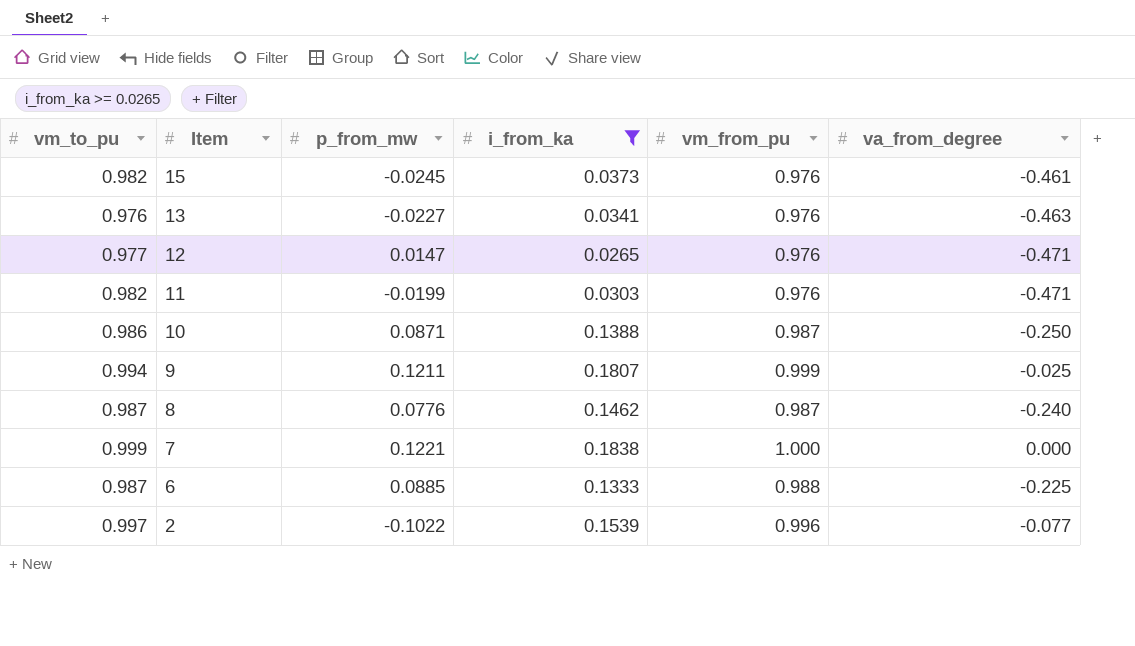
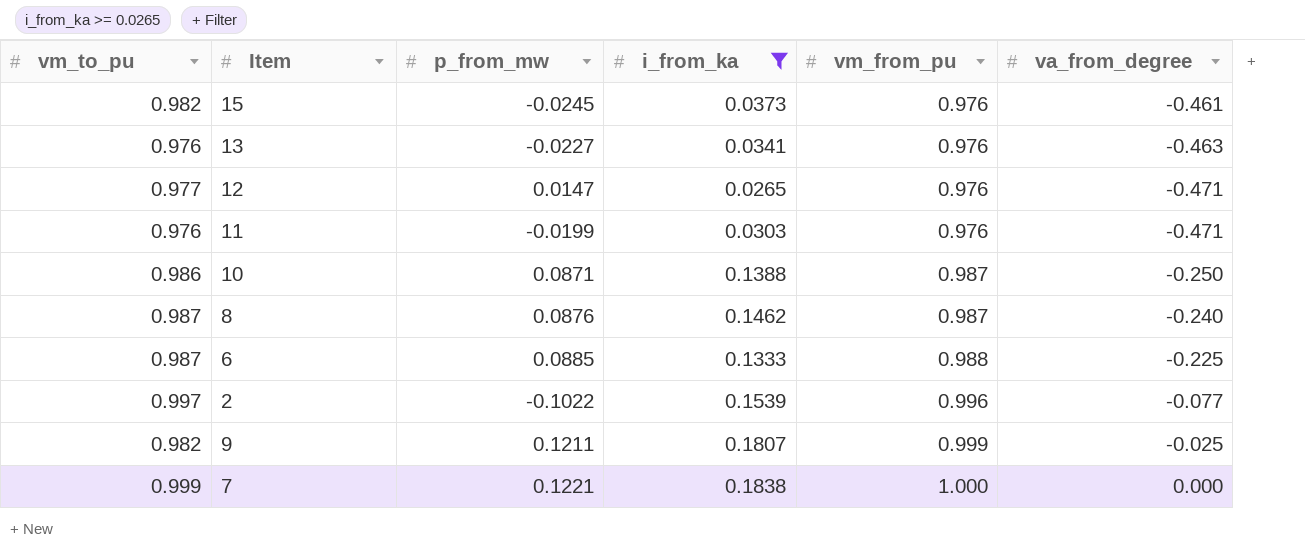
row order: Item descending -> vm_from_pu ascending
11 | vm_to_pu: 0.982 -> 0.976
8 | p_from_mw: 0.0776 -> 0.0876
9 | vm_to_pu: 0.994 -> 0.982

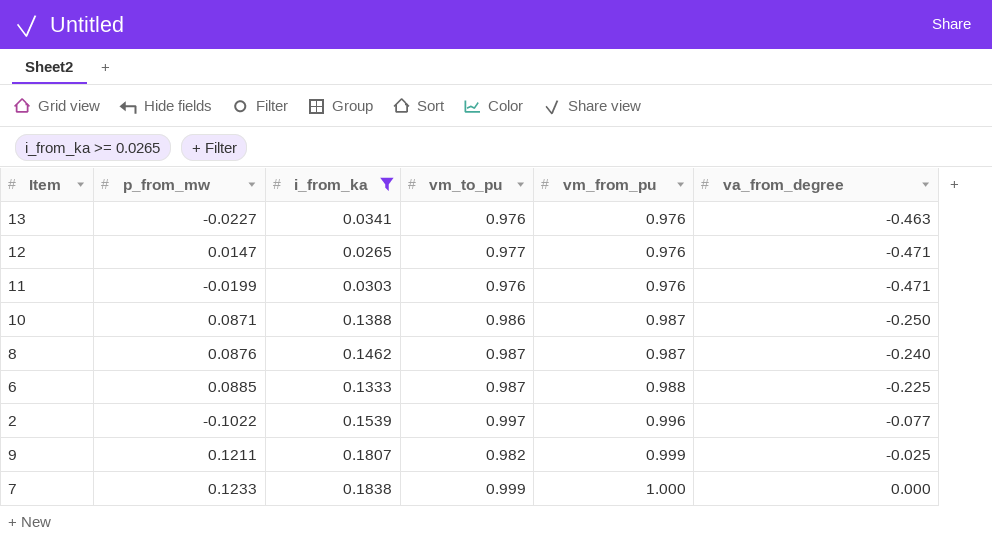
column vm_to_pu | position: 1 -> 4
row 15: 0.982 | -0.0245 | 0.0373 | 0.976 | -0.461 -> none
7 | p_from_mw: 0.1221 -> 0.1233

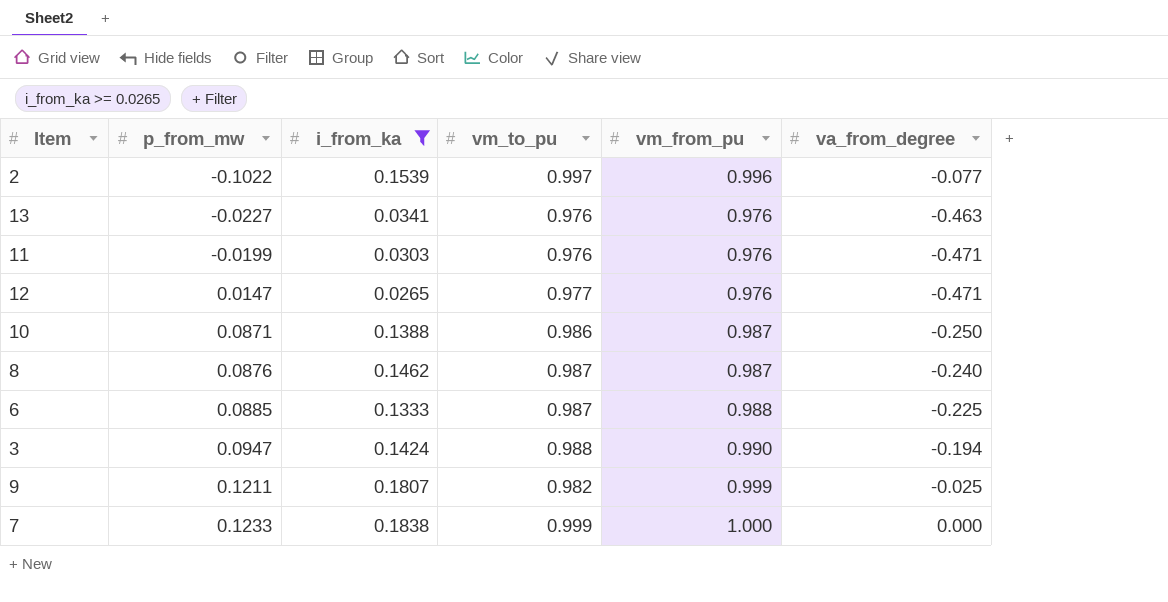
row order: vm_from_pu ascending -> p_from_mw ascending
row 3: none -> 0.0947 | 0.1424 | 0.988 | 0.990 | -0.194

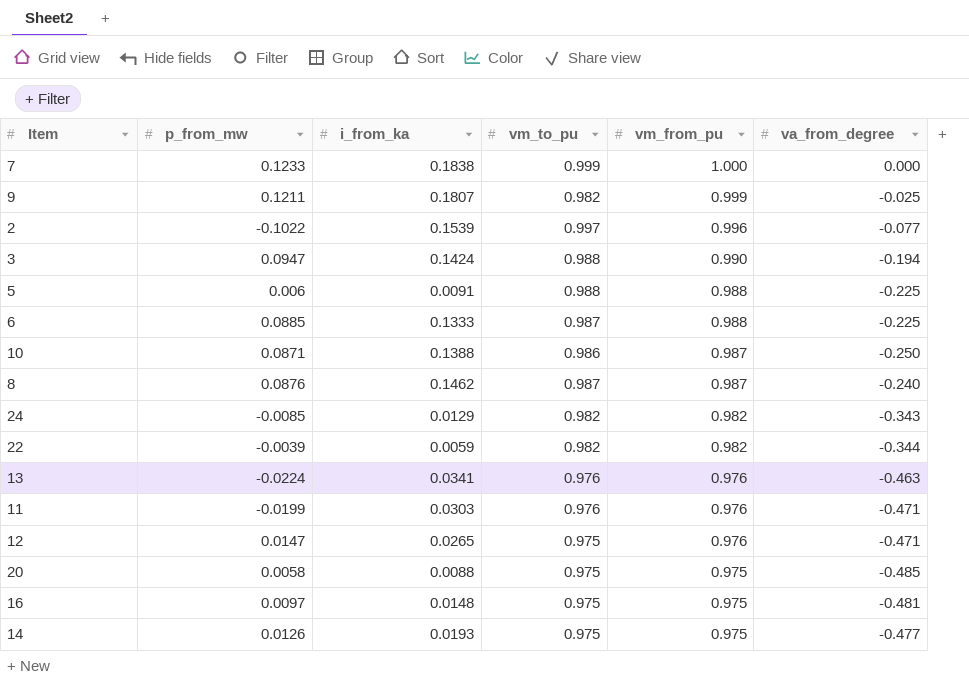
filter: i_from_ka >= 0.0265 -> none
row order: p_from_mw ascending -> vm_from_pu descending
13 | p_from_mw: -0.0227 -> -0.0224
12 | vm_to_pu: 0.977 -> 0.975

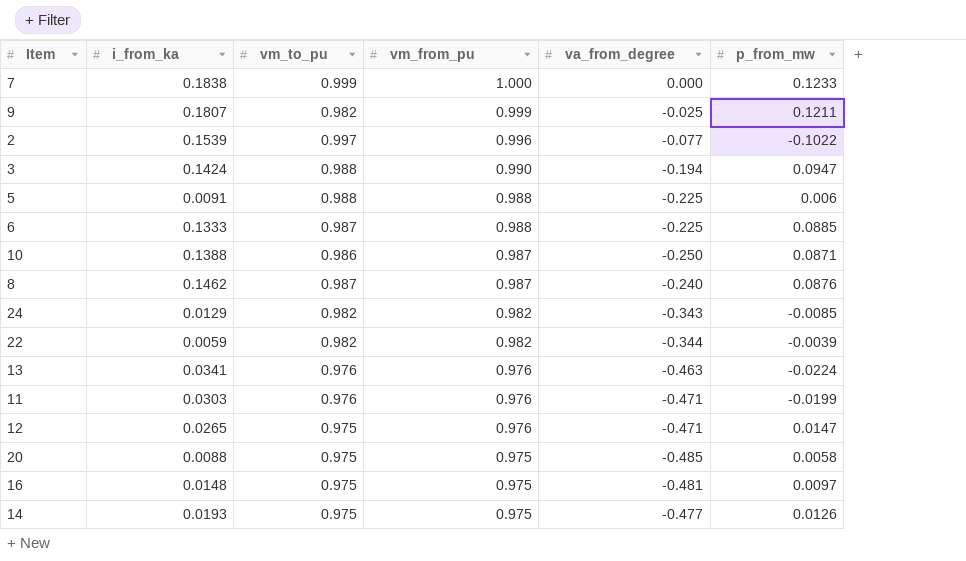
column p_from_mw | position: 2 -> 6

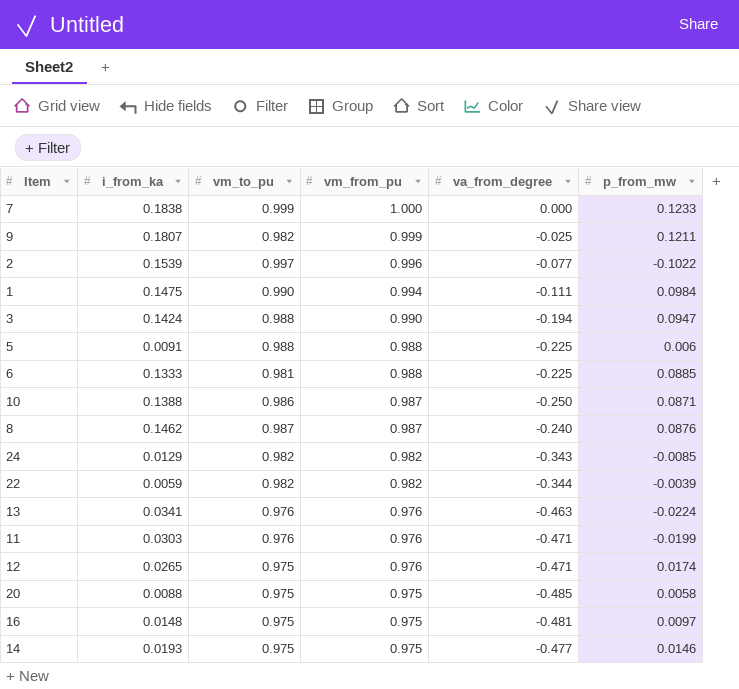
row 1: none -> 0.1475 | 0.990 | 0.994 | -0.111 | 0.0984
6 | vm_to_pu: 0.987 -> 0.981
12 | p_from_mw: 0.0147 -> 0.0174
14 | p_from_mw: 0.0126 -> 0.0146

